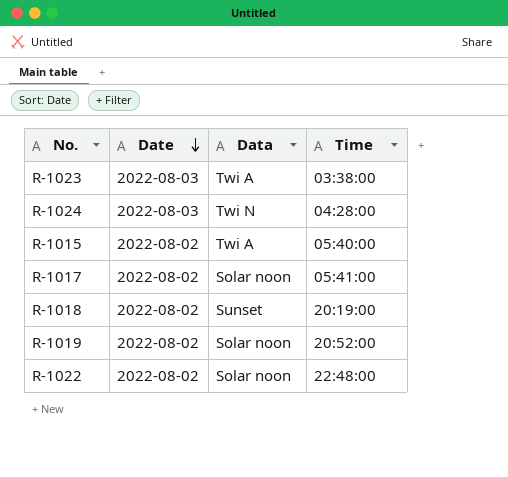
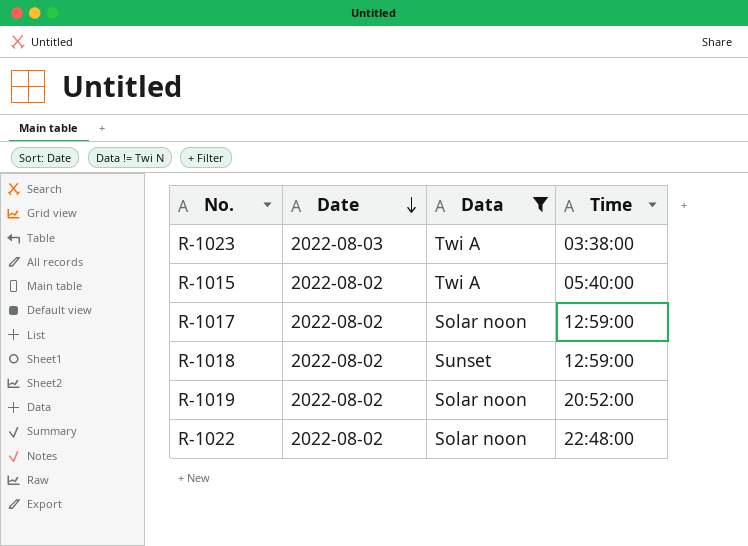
filter: none -> Data != Twi N
R-1017 | Time: 05:41:00 -> 12:59:00
R-1018 | Time: 20:19:00 -> 12:59:00

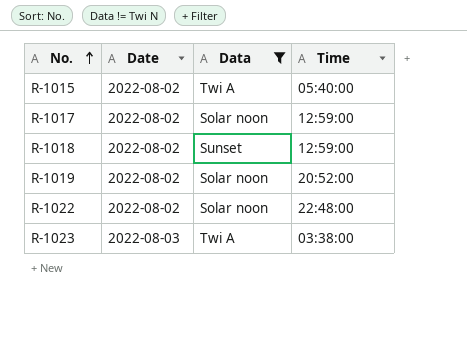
row order: Date descending -> No. ascending

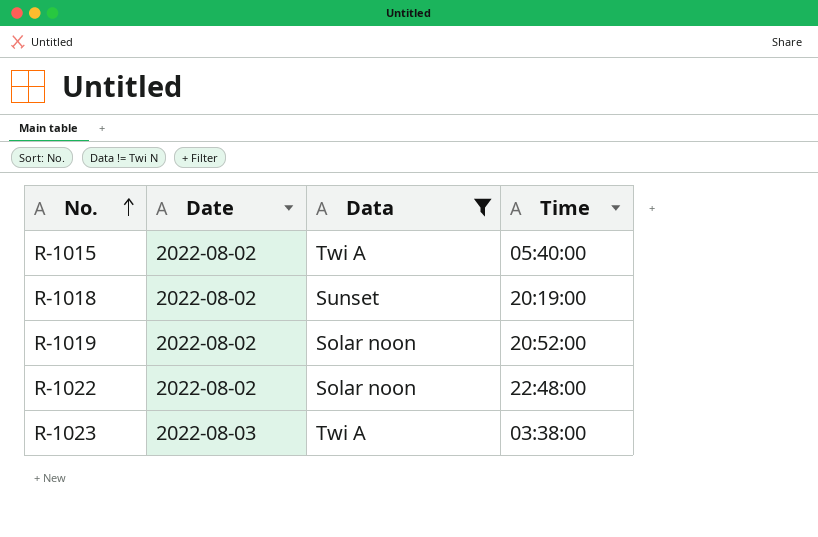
row R-1017: 2022-08-02 | Solar noon | 12:59:00 -> none
R-1018 | Time: 12:59:00 -> 20:19:00

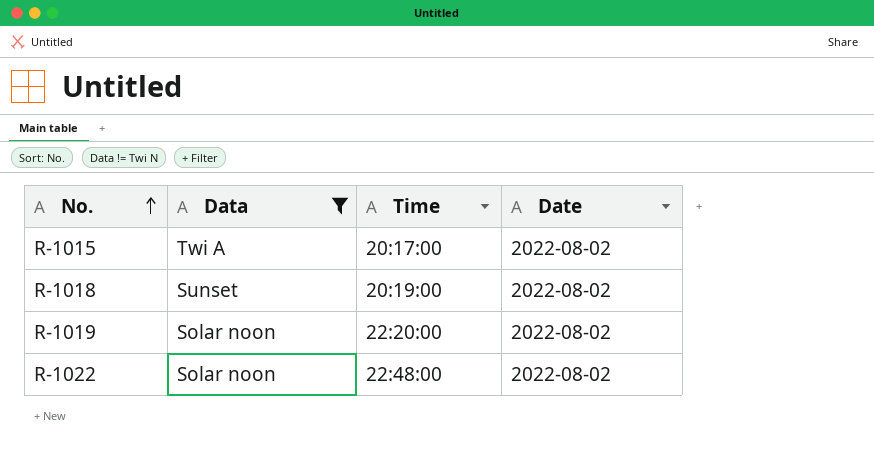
column Date | position: 2 -> 4
row R-1023: 2022-08-03 | Twi A | 03:38:00 -> none
R-1015 | Time: 05:40:00 -> 20:17:00
R-1019 | Time: 20:52:00 -> 22:20:00

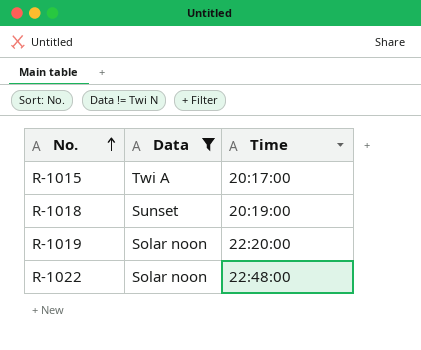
column Date | position: 4 -> none

